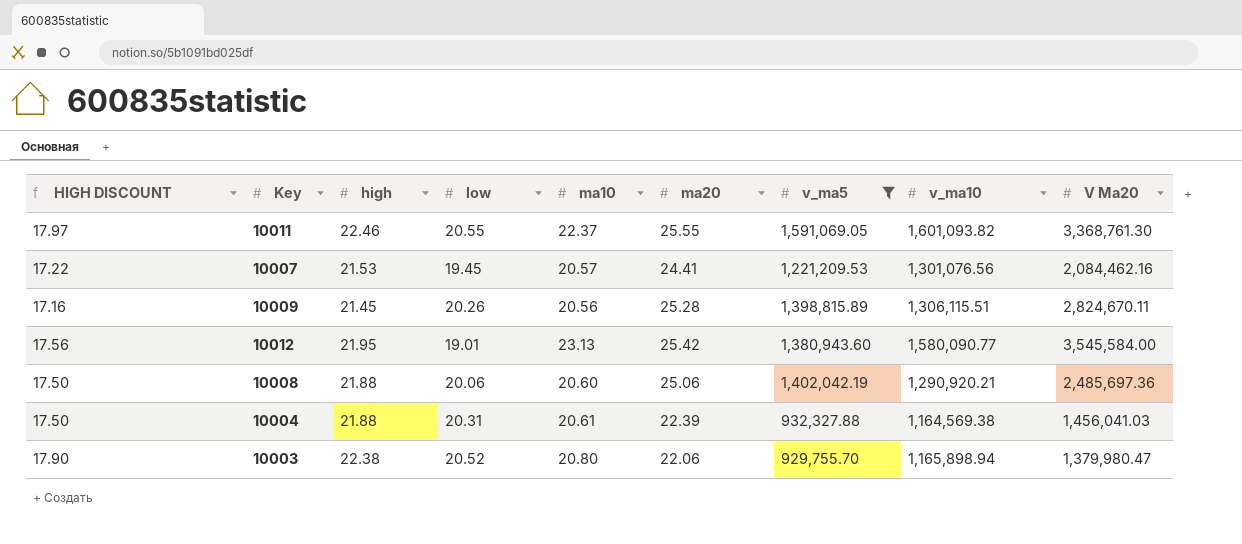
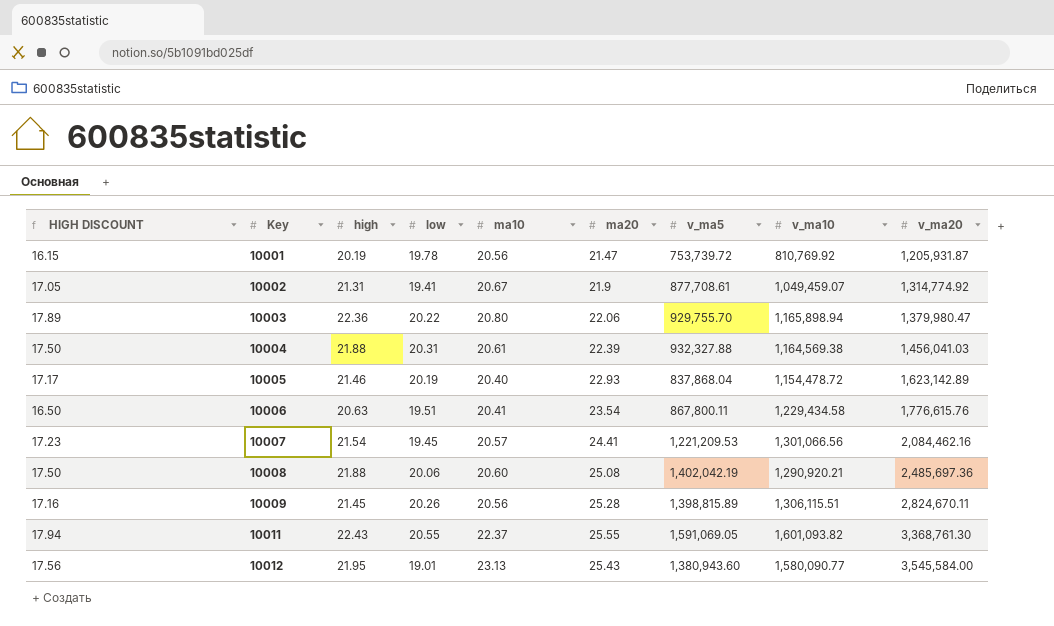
filter: v_ma5 >= 929,755.70 -> none
row order: none -> Key ascending
column name: V Ma20 -> v_ma20
10003 | HIGH DISCOUNT: 17.90 -> 17.89
10003 | high: 22.38 -> 22.36
10003 | low: 20.52 -> 20.22
10007 | HIGH DISCOUNT: 17.22 -> 17.23
10007 | high: 21.53 -> 21.54
10007 | v_ma10: 1,301,076.56 -> 1,301,066.56
10008 | ma20: 25.06 -> 25.08
10011 | HIGH DISCOUNT: 17.97 -> 17.94
10011 | high: 22.46 -> 22.43
10012 | ma20: 25.42 -> 25.43

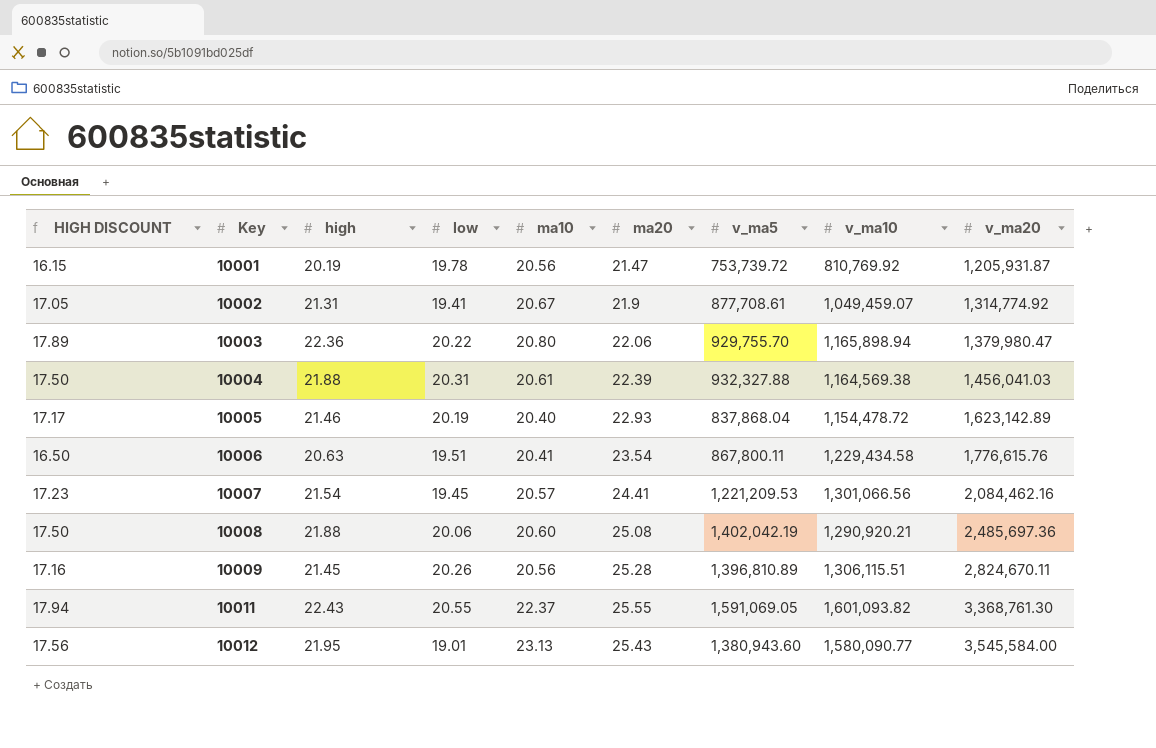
10009 | v_ma5: 1,398,815.89 -> 1,396,810.89

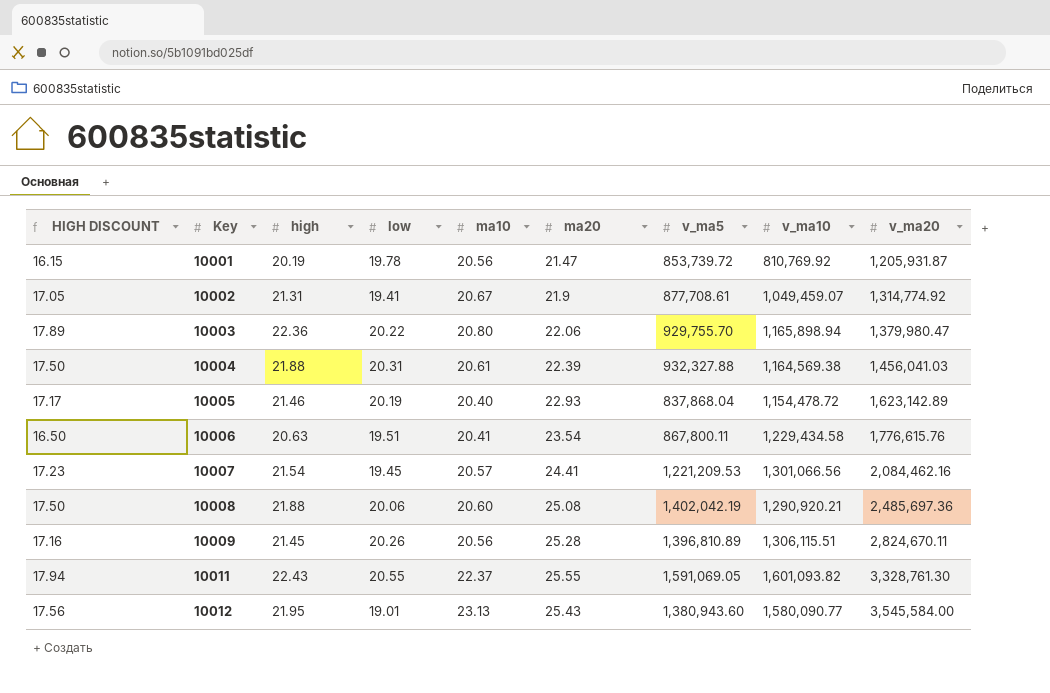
10001 | v_ma5: 753,739.72 -> 853,739.72
10011 | v_ma20: 3,368,761.30 -> 3,328,761.30

